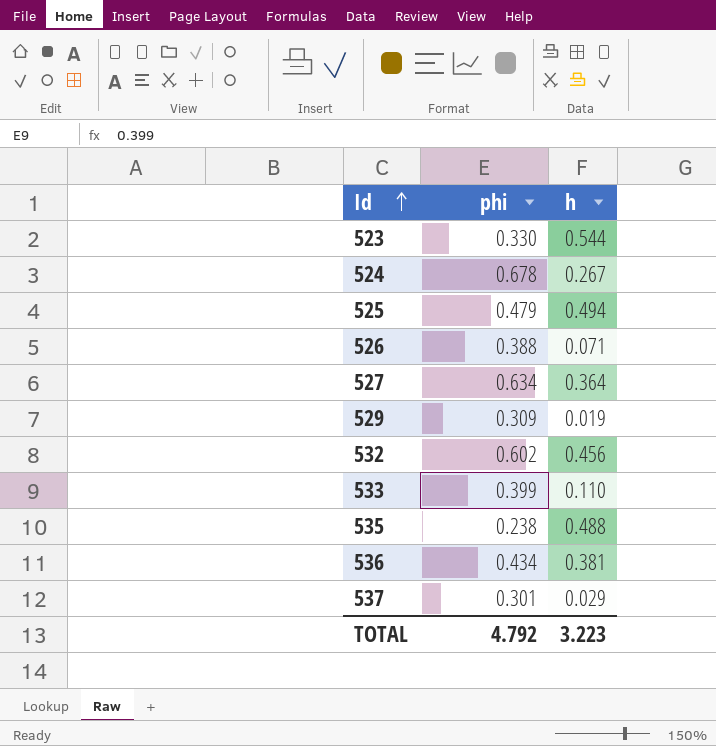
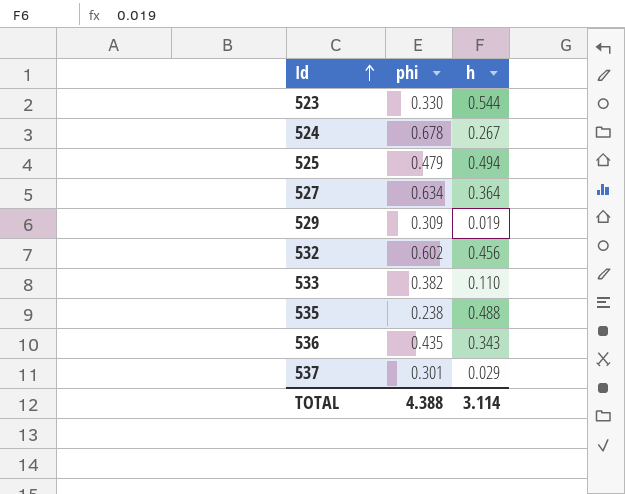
row 526: 0.388 | 0.071 -> none
533 | phi: 0.399 -> 0.382
536 | phi: 0.434 -> 0.435
536 | h: 0.381 -> 0.343
TOTAL | phi: 4.792 -> 4.388
TOTAL | h: 3.223 -> 3.114

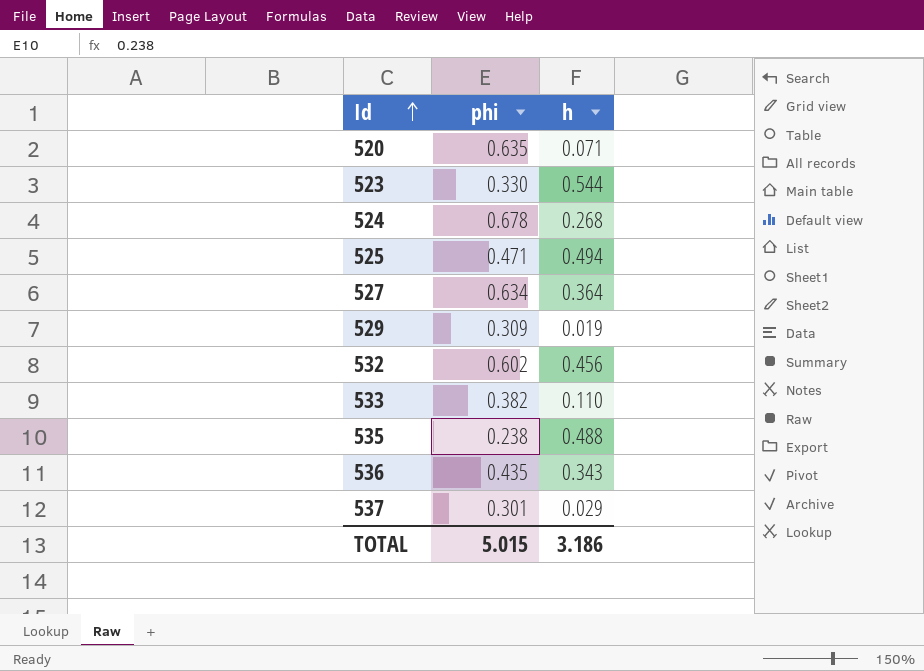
row 520: none -> 0.635 | 0.071
524 | h: 0.267 -> 0.268
525 | phi: 0.479 -> 0.471
TOTAL | phi: 4.388 -> 5.015
TOTAL | h: 3.114 -> 3.186

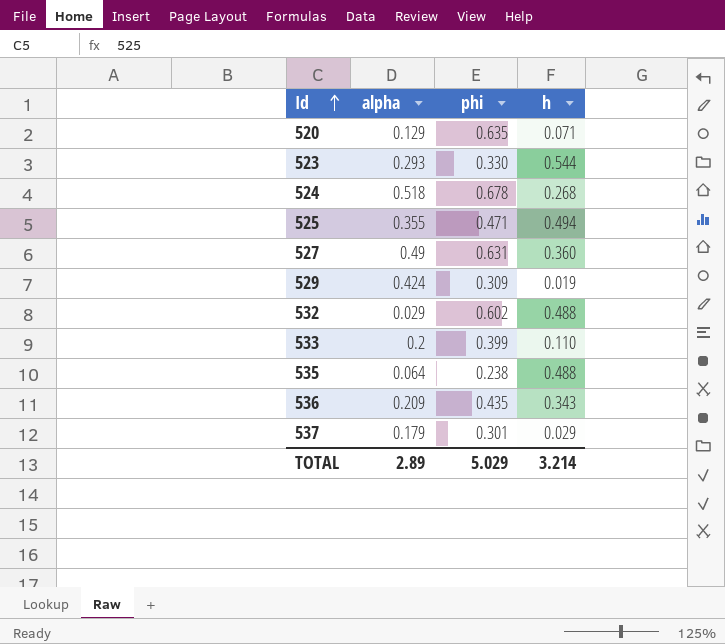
column alpha | position: none -> 2
527 | phi: 0.634 -> 0.631
527 | h: 0.364 -> 0.360
532 | h: 0.456 -> 0.488
533 | phi: 0.382 -> 0.399
TOTAL | phi: 5.015 -> 5.029
TOTAL | h: 3.186 -> 3.214

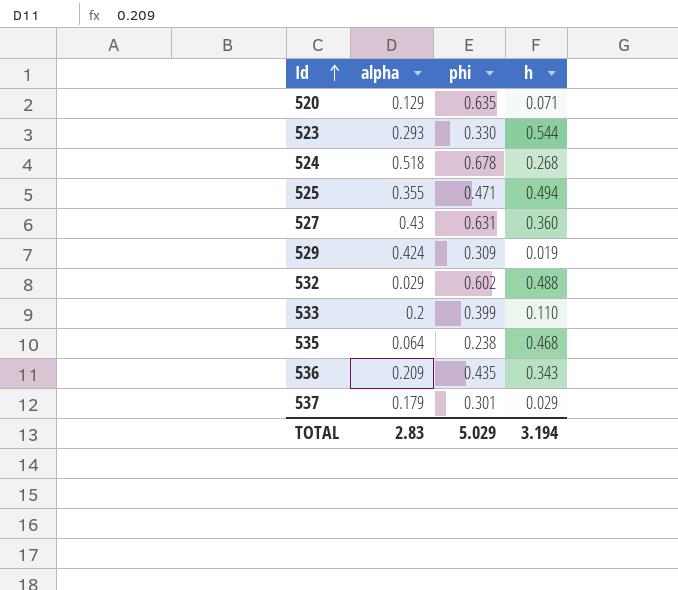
527 | alpha: 0.49 -> 0.43
535 | h: 0.488 -> 0.468
TOTAL | alpha: 2.89 -> 2.83
TOTAL | h: 3.214 -> 3.194

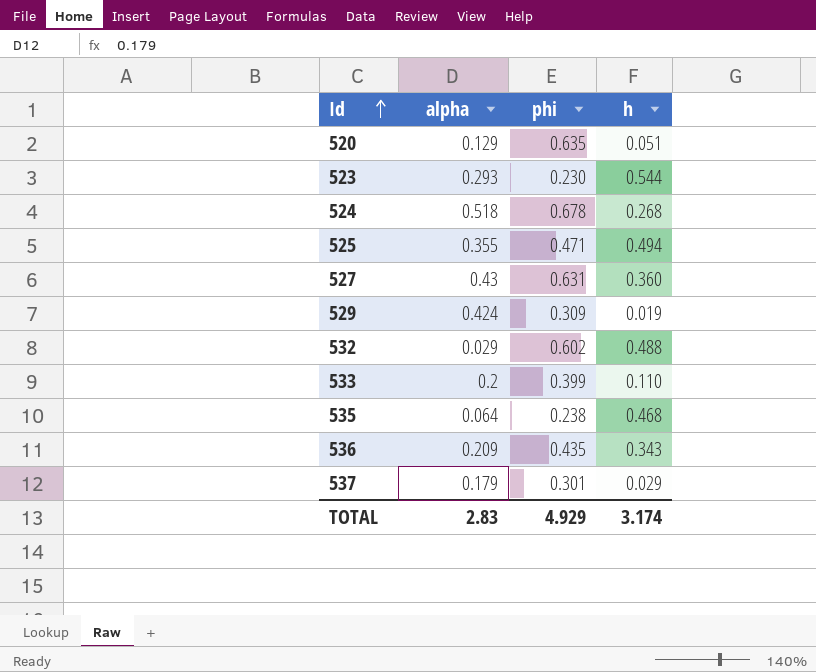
520 | h: 0.071 -> 0.051
523 | phi: 0.330 -> 0.230
TOTAL | phi: 5.029 -> 4.929
TOTAL | h: 3.194 -> 3.174

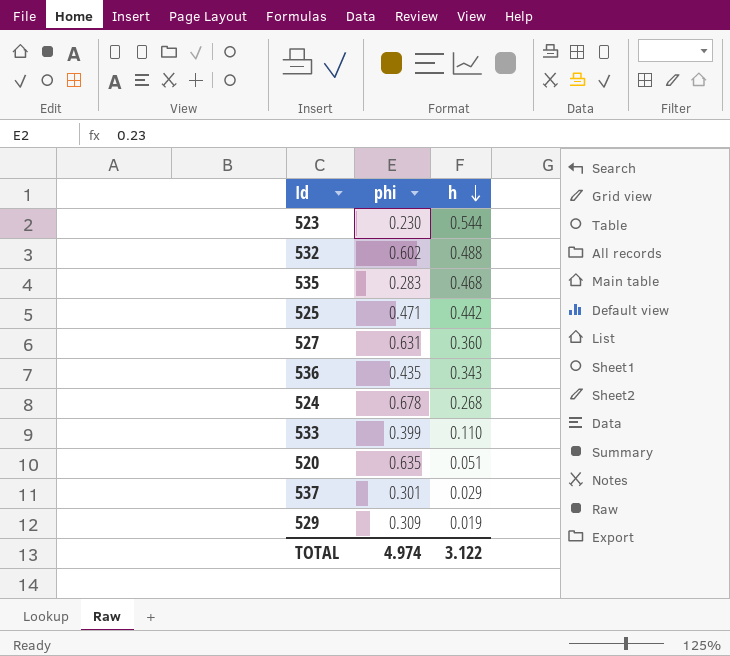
row order: Id ascending -> h descending
column alpha | position: 2 -> none
535 | phi: 0.238 -> 0.283
525 | h: 0.494 -> 0.442
TOTAL | phi: 4.929 -> 4.974
TOTAL | h: 3.174 -> 3.122

